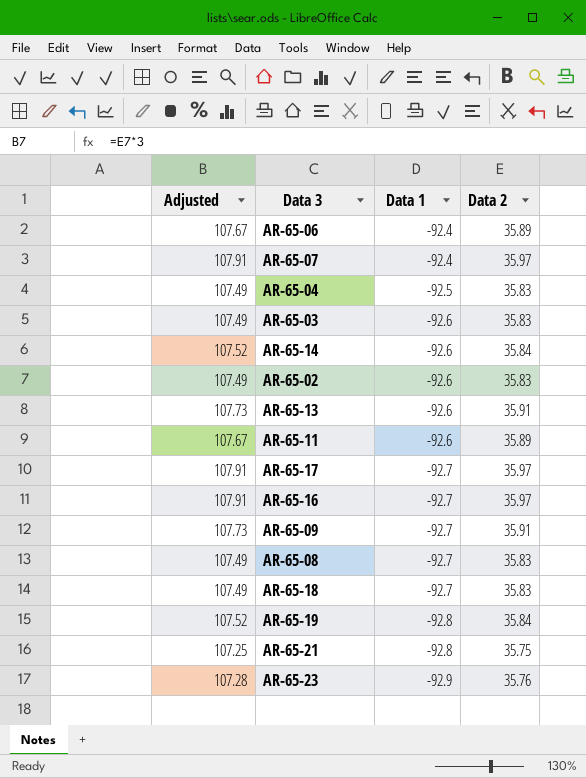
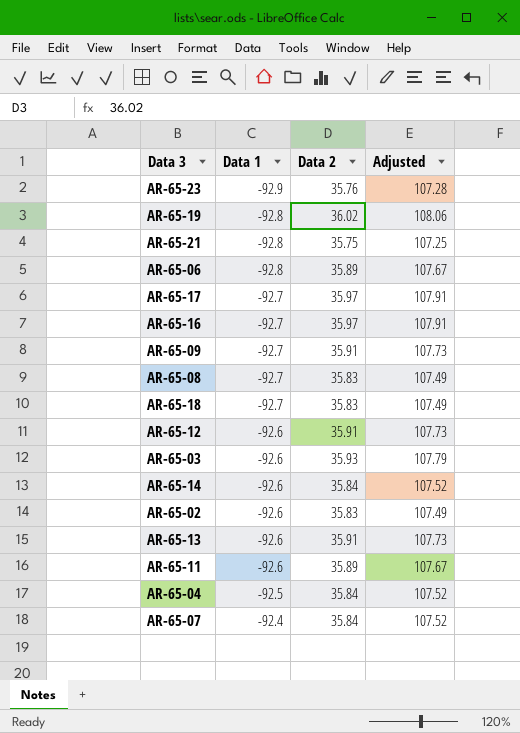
row order: Data 1 descending -> Data 1 ascending
column Adjusted | position: 1 -> 4
AR-65-19 | Data 2: 35.84 -> 36.02
AR-65-19 | Adjusted: 107.52 -> 108.06
AR-65-06 | Data 1: -92.4 -> -92.8
row AR-65-12: none -> -92.6 | 35.91 | 107.73
AR-65-03 | Data 2: 35.83 -> 35.93
AR-65-03 | Adjusted: 107.49 -> 107.79
AR-65-04 | Data 2: 35.83 -> 35.84
AR-65-04 | Adjusted: 107.49 -> 107.52
AR-65-07 | Data 2: 35.97 -> 35.84
AR-65-07 | Adjusted: 107.91 -> 107.52

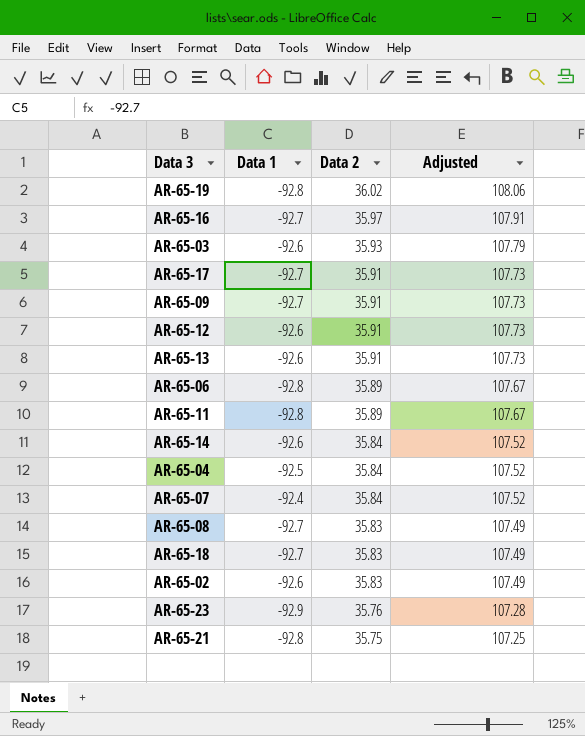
row order: Data 1 ascending -> Data 2 descending
AR-65-17 | Data 2: 35.97 -> 35.91
AR-65-17 | Adjusted: 107.91 -> 107.73
AR-65-11 | Data 1: -92.6 -> -92.8

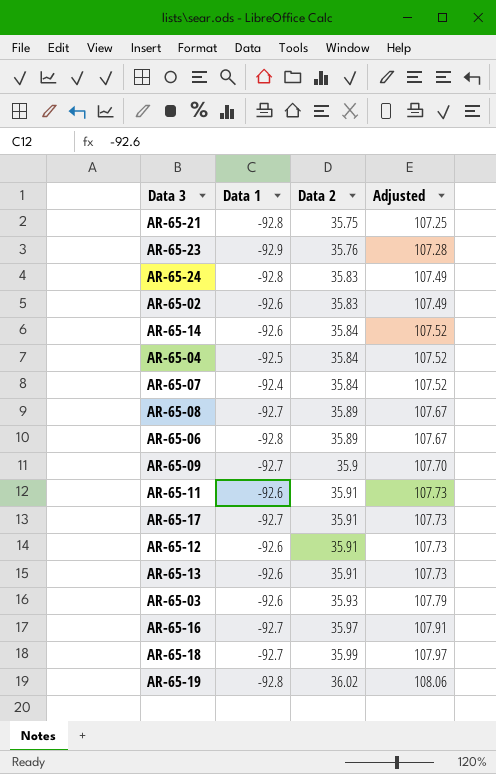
row order: Data 2 descending -> Data 2 ascending
row AR-65-24: none -> -92.8 | 35.83 | 107.49
AR-65-08 | Data 2: 35.83 -> 35.89
AR-65-08 | Adjusted: 107.49 -> 107.67
AR-65-09 | Data 2: 35.91 -> 35.9
AR-65-09 | Adjusted: 107.73 -> 107.70
AR-65-11 | Data 1: -92.8 -> -92.6
AR-65-11 | Data 2: 35.89 -> 35.91
AR-65-11 | Adjusted: 107.67 -> 107.73
AR-65-18 | Data 2: 35.83 -> 35.99
AR-65-18 | Adjusted: 107.49 -> 107.97

